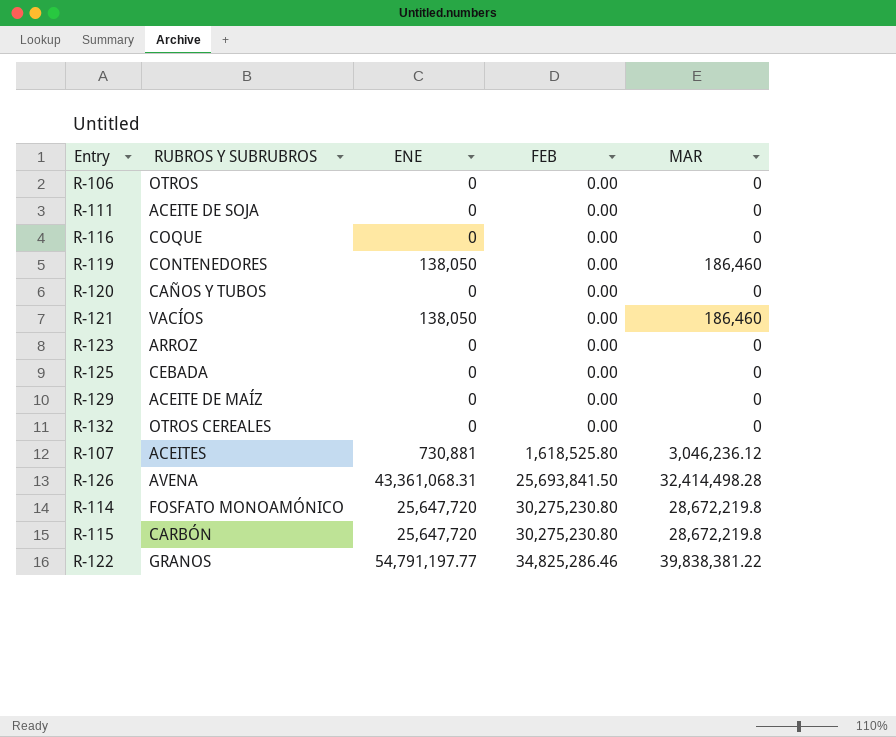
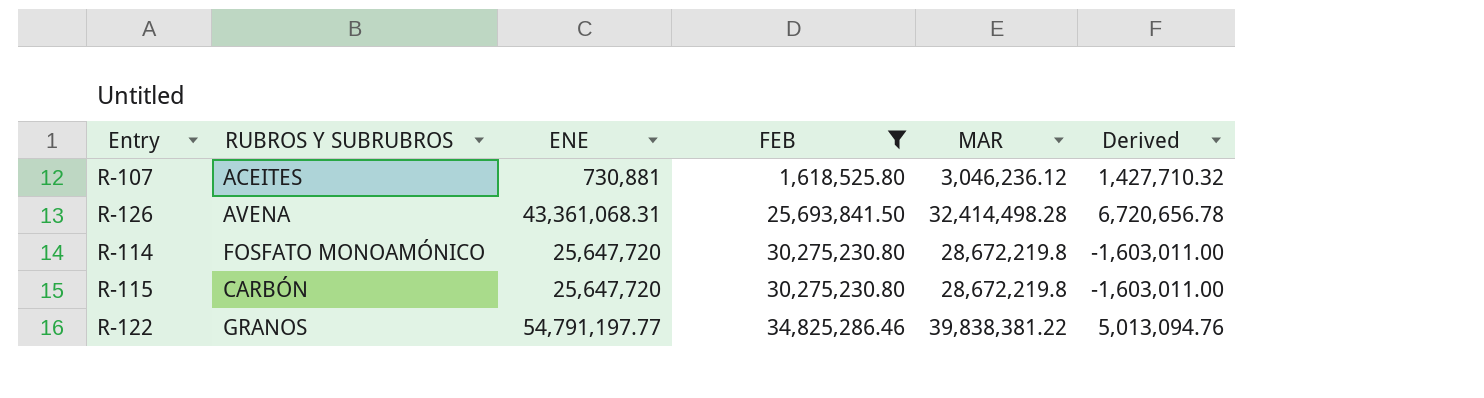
filter: none -> FEB != 0.00
column Derived | formula: none -> [MAR] - [FEB]

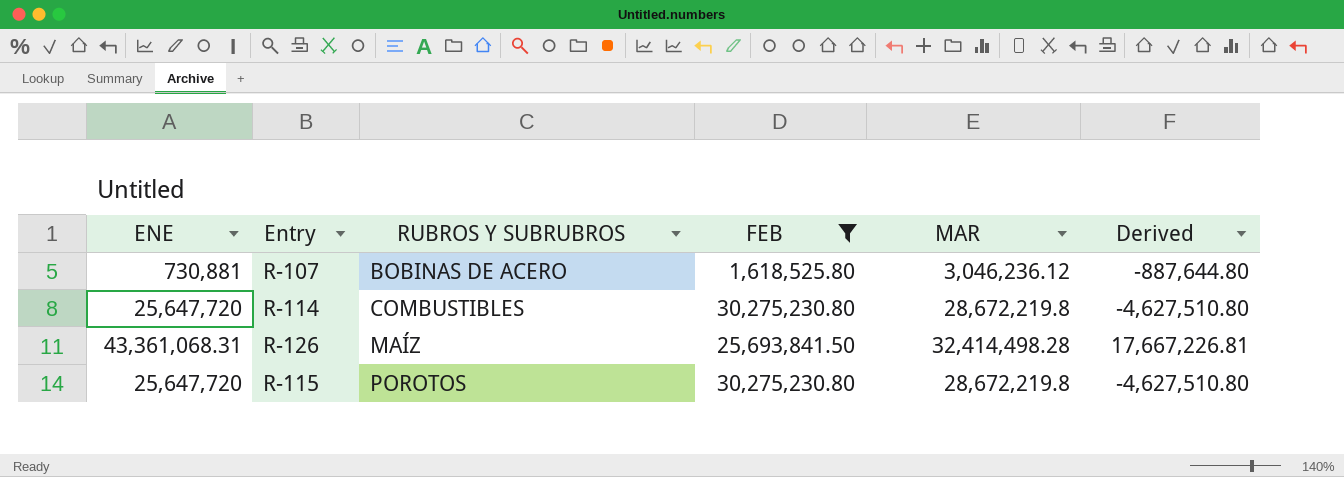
row order: FEB ascending -> RUBROS Y SUBRUBROS ascending
column ENE | position: 3 -> 1
column Derived | formula: [MAR] - [FEB] -> [ENE] - [FEB]
row R-122: GRANOS | 54,791,197.77 | 34,825,286.46 | 39,838,381.22 | 5,013,094.76 -> none
R-107 | RUBROS Y SUBRUBROS: ACEITES -> BOBINAS DE ACERO
R-114 | RUBROS Y SUBRUBROS: FOSFATO MONOAMÓNICO -> COMBUSTIBLES
R-126 | RUBROS Y SUBRUBROS: AVENA -> MAÍZ
R-115 | RUBROS Y SUBRUBROS: CARBÓN -> POROTOS

